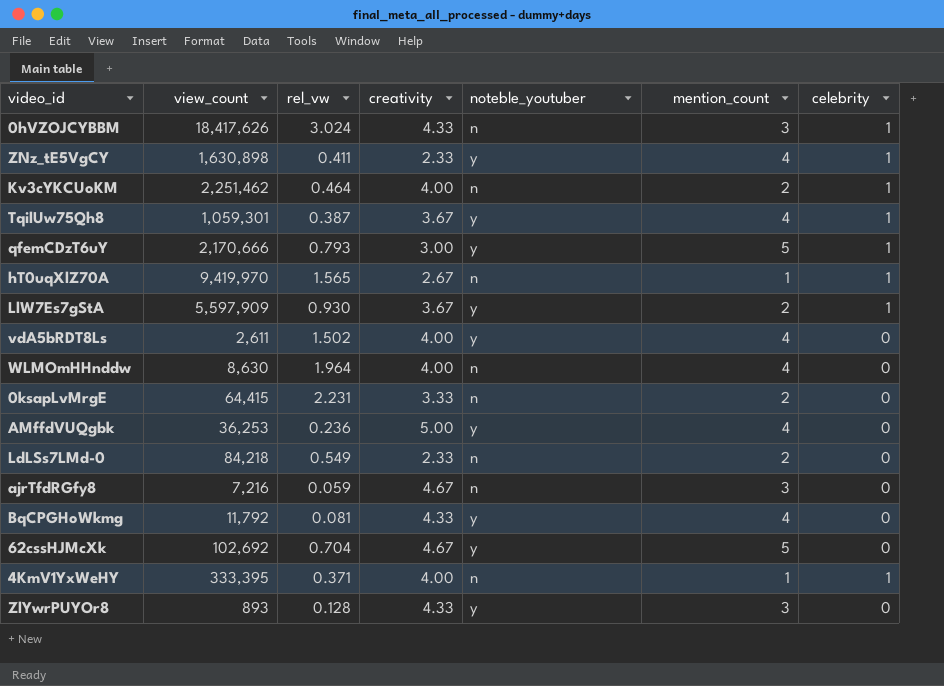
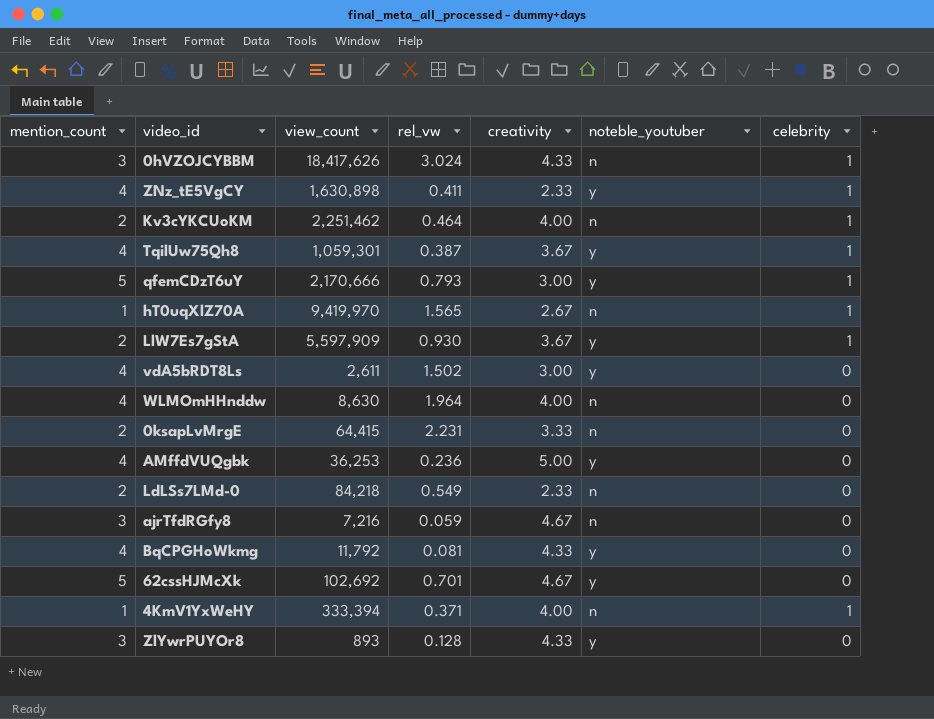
column mention_count | position: 6 -> 1
vdA5bRDT8Ls | creativity: 4.00 -> 3.00
62cssHJMcXk | rel_vw: 0.704 -> 0.701
4KmV1YxWeHY | view_count: 333,395 -> 333,394

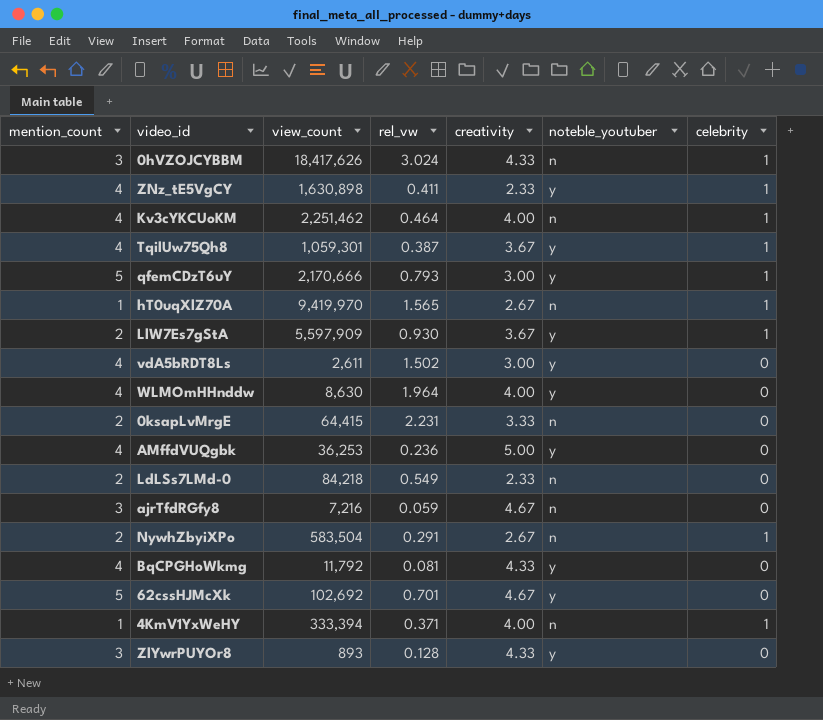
Kv3cYKCUoKM | mention_count: 2 -> 4
WLMOmHHnddw | noteble_youtuber: n -> y
row NywhZbyiXPo: none -> 2 | 583,504 | 0.291 | 2.67 | n | 1

